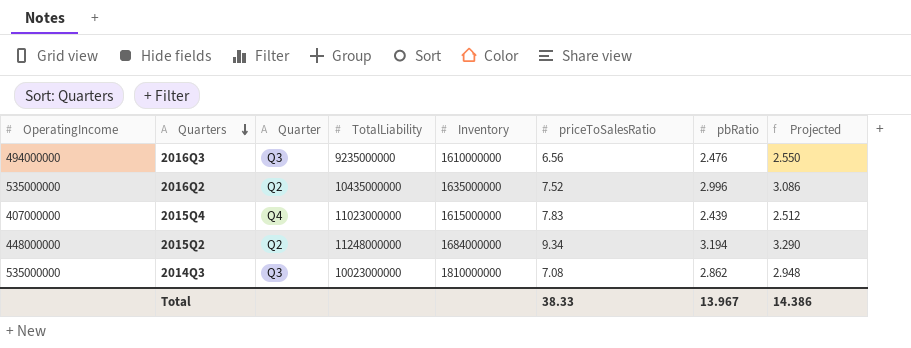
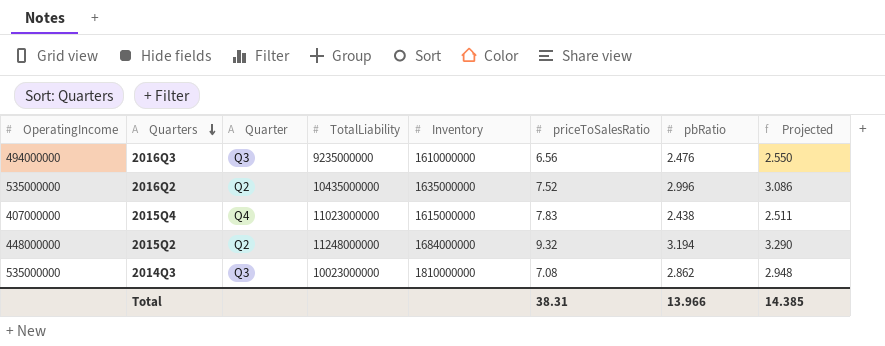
2015Q4 | pbRatio: 2.439 -> 2.438
2015Q4 | Projected: 2.512 -> 2.511
2015Q2 | priceToSalesRatio: 9.34 -> 9.32
Total | priceToSalesRatio: 38.33 -> 38.31
Total | pbRatio: 13.967 -> 13.966
Total | Projected: 14.386 -> 14.385

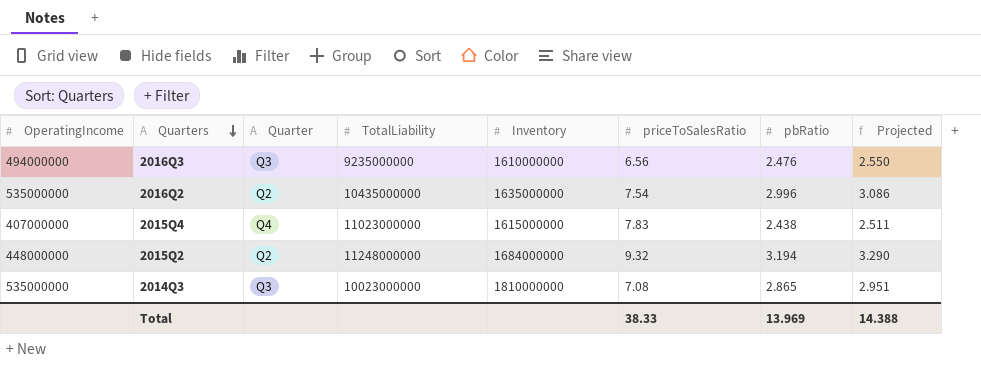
2016Q2 | priceToSalesRatio: 7.52 -> 7.54
2014Q3 | pbRatio: 2.862 -> 2.865
2014Q3 | Projected: 2.948 -> 2.951
Total | priceToSalesRatio: 38.31 -> 38.33
Total | pbRatio: 13.966 -> 13.969
Total | Projected: 14.385 -> 14.388

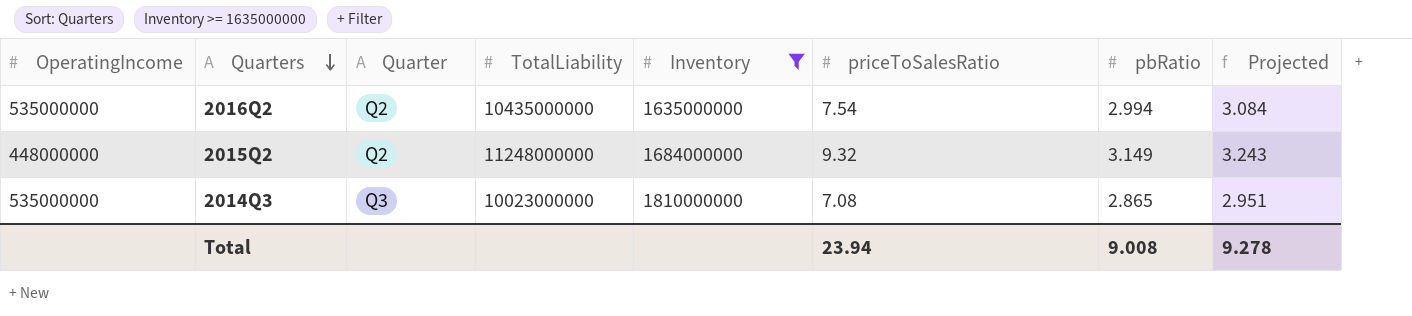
filter: none -> Inventory >= 1635000000
2016Q2 | pbRatio: 2.996 -> 2.994
2016Q2 | Projected: 3.086 -> 3.084
2015Q2 | pbRatio: 3.194 -> 3.149
2015Q2 | Projected: 3.290 -> 3.243
Total | priceToSalesRatio: 38.33 -> 23.94
Total | pbRatio: 13.969 -> 9.008
Total | Projected: 14.388 -> 9.278

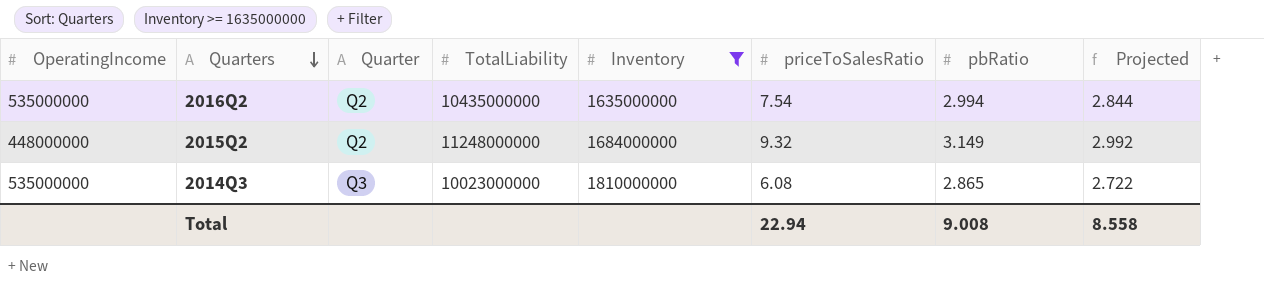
column Projected | formula: [pbRatio] * 1.03 -> [pbRatio] * 0.95
2014Q3 | priceToSalesRatio: 7.08 -> 6.08
Total | priceToSalesRatio: 23.94 -> 22.94
Total | Projected: 9.278 -> 8.558

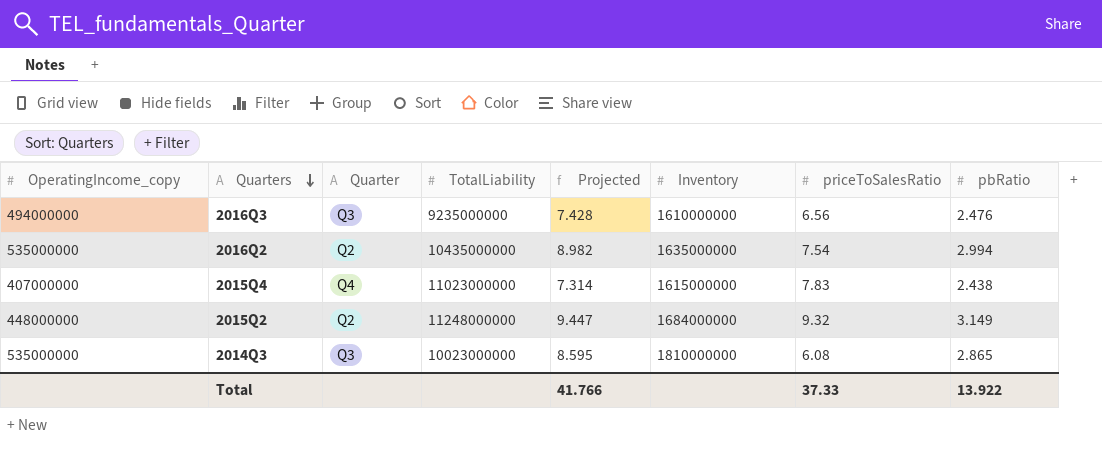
filter: Inventory >= 1635000000 -> none
column name: OperatingIncome -> OperatingIncome_copy
column Projected | formula: [pbRatio] * 0.95 -> [pbRatio] * 3
column Projected | position: 8 -> 5
Total | Projected: 8.558 -> 41.766
Total | priceToSalesRatio: 22.94 -> 37.33
Total | pbRatio: 9.008 -> 13.922

